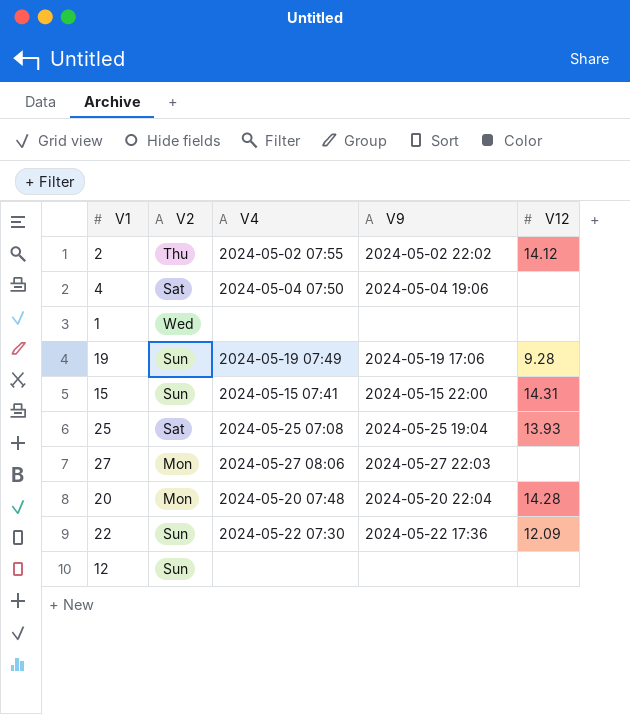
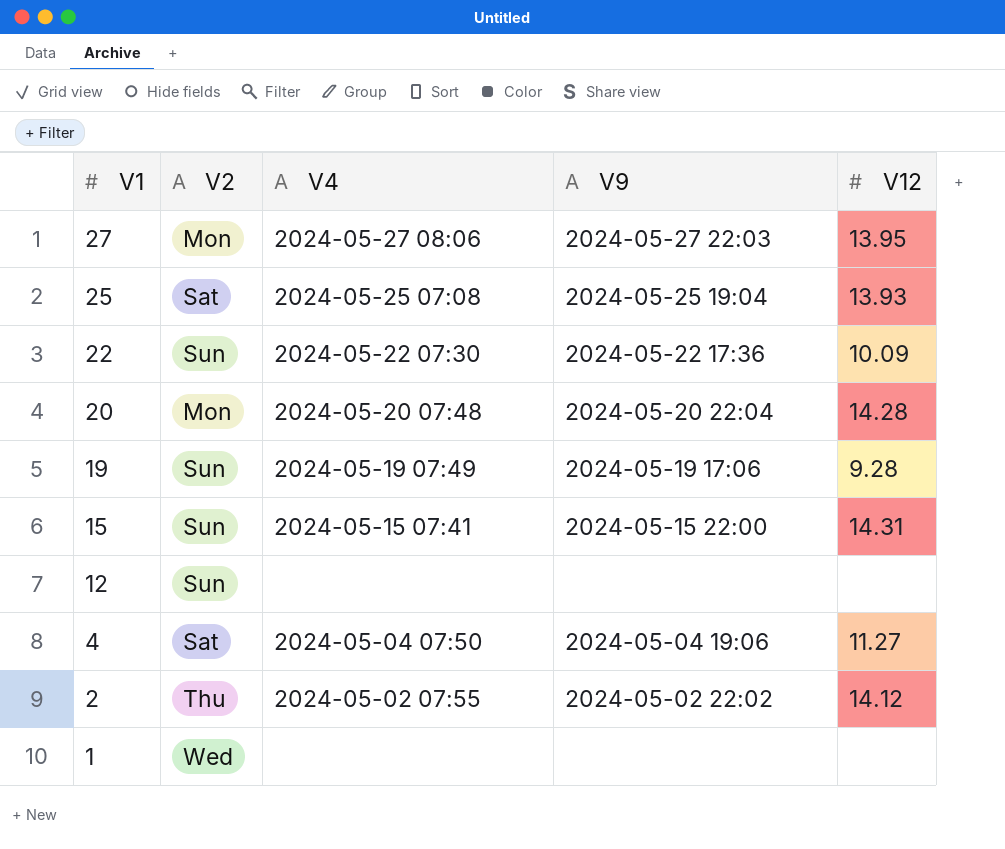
row order: none -> V1 descending
27 | V12: none -> 13.95
22 | V12: 12.09 -> 10.09
4 | V12: none -> 11.27

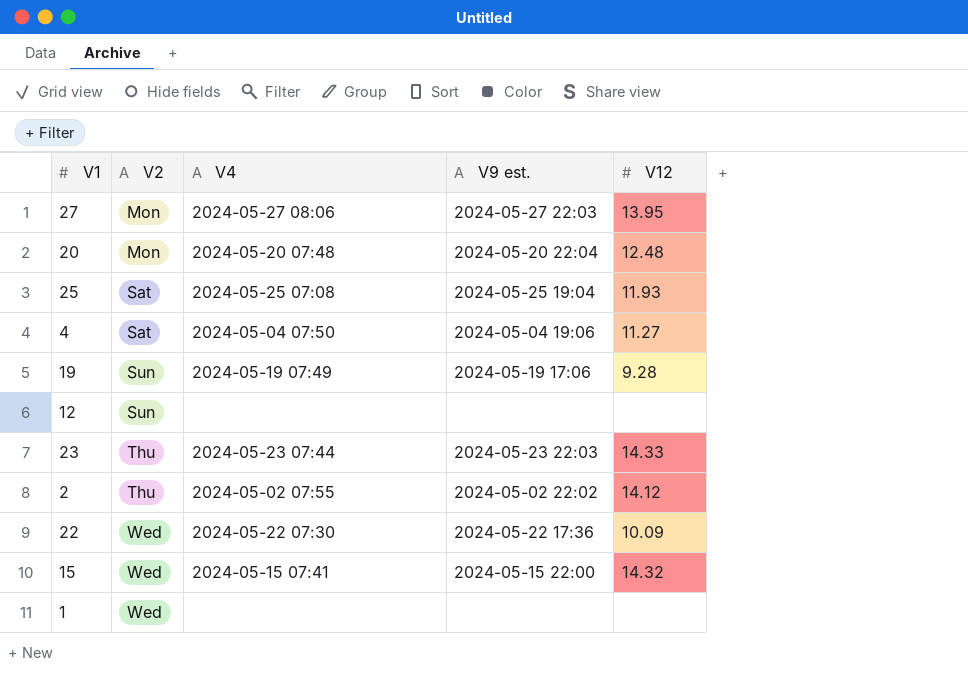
row order: V1 descending -> V2 ascending
column name: V9 -> V9 est.
20 | V12: 14.28 -> 12.48
25 | V12: 13.93 -> 11.93
row 23: none -> Thu | 2024-05-23 07:44 | 2024-05-23 22:03 | 14.33
22 | V2: Sun -> Wed
15 | V2: Sun -> Wed
15 | V12: 14.31 -> 14.32

